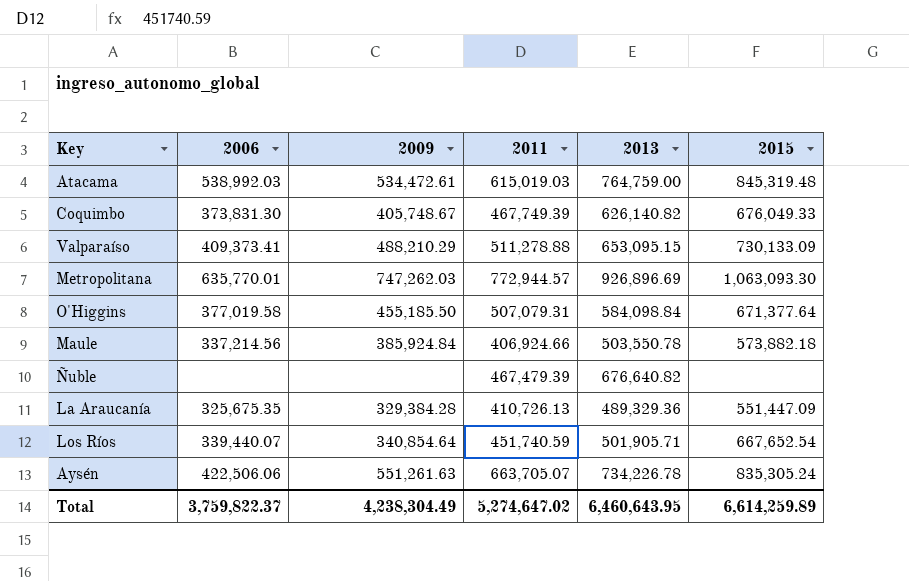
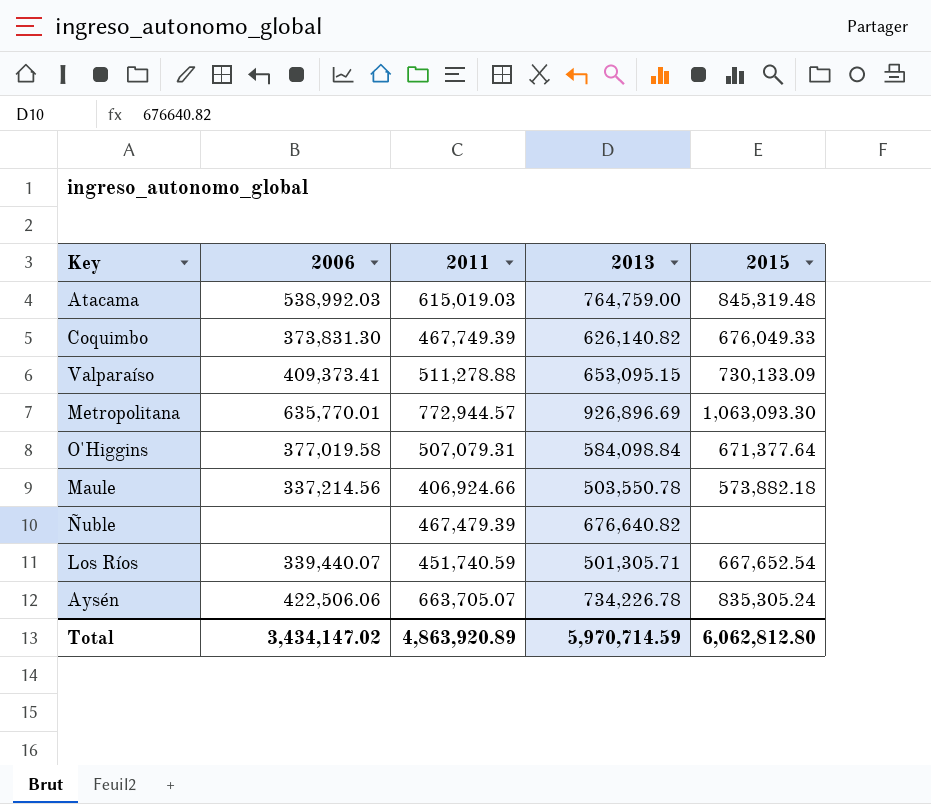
column 2009 | position: 3 -> none
row La Araucanía: 325,675.35 | 329,384.28 | 410,726.13 | 489,329.36 | 551,447.09 -> none
Los Ríos | 2013: 501,905.71 -> 501,305.71
Total | 2006: 3,759,822.37 -> 3,434,147.02
Total | 2011: 5,274,647.02 -> 4,863,920.89
Total | 2013: 6,460,643.95 -> 5,970,714.59
Total | 2015: 6,614,259.89 -> 6,062,812.80

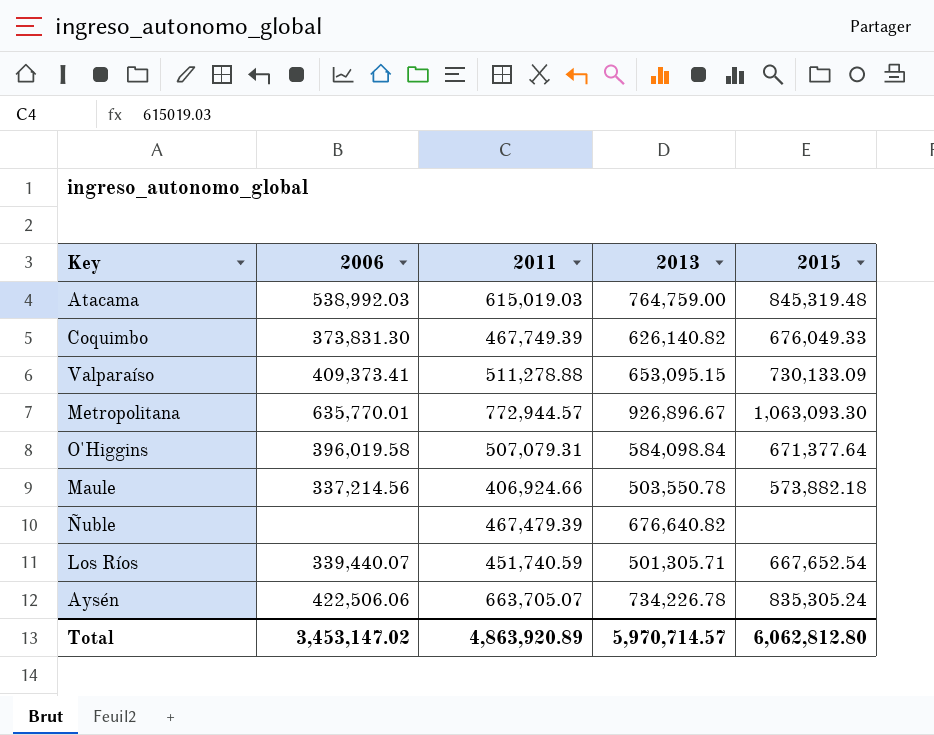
Metropolitana | 2013: 926,896.69 -> 926,896.67
O'Higgins | 2006: 377,019.58 -> 396,019.58
Total | 2006: 3,434,147.02 -> 3,453,147.02
Total | 2013: 5,970,714.59 -> 5,970,714.57

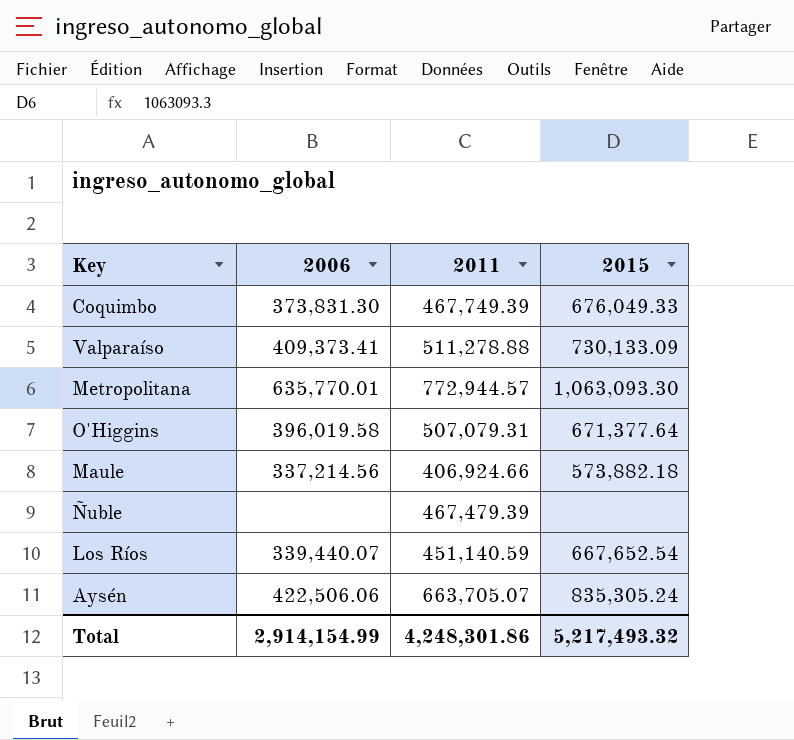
column 2013 | position: 4 -> none
row Atacama: 538,992.03 | 615,019.03 | 764,759.00 | 845,319.48 -> none
Los Ríos | 2011: 451,740.59 -> 451,140.59
Total | 2006: 3,453,147.02 -> 2,914,154.99
Total | 2011: 4,863,920.89 -> 4,248,301.86
Total | 2015: 6,062,812.80 -> 5,217,493.32

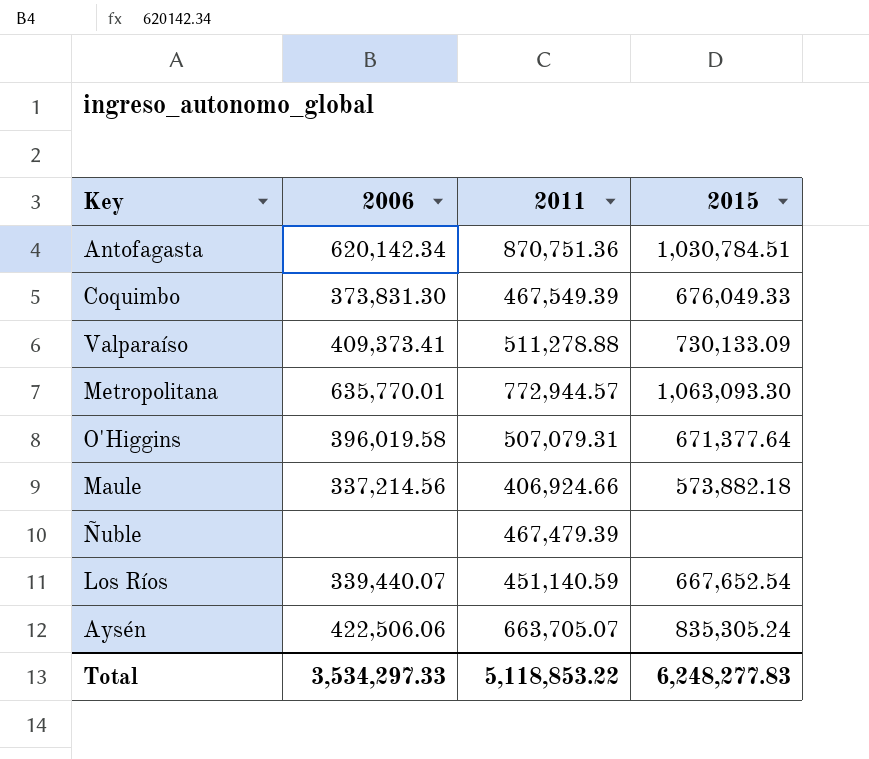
row Antofagasta: none -> 620,142.34 | 870,751.36 | 1,030,784.51
Coquimbo | 2011: 467,749.39 -> 467,549.39
Total | 2006: 2,914,154.99 -> 3,534,297.33
Total | 2011: 4,248,301.86 -> 5,118,853.22
Total | 2015: 5,217,493.32 -> 6,248,277.83

